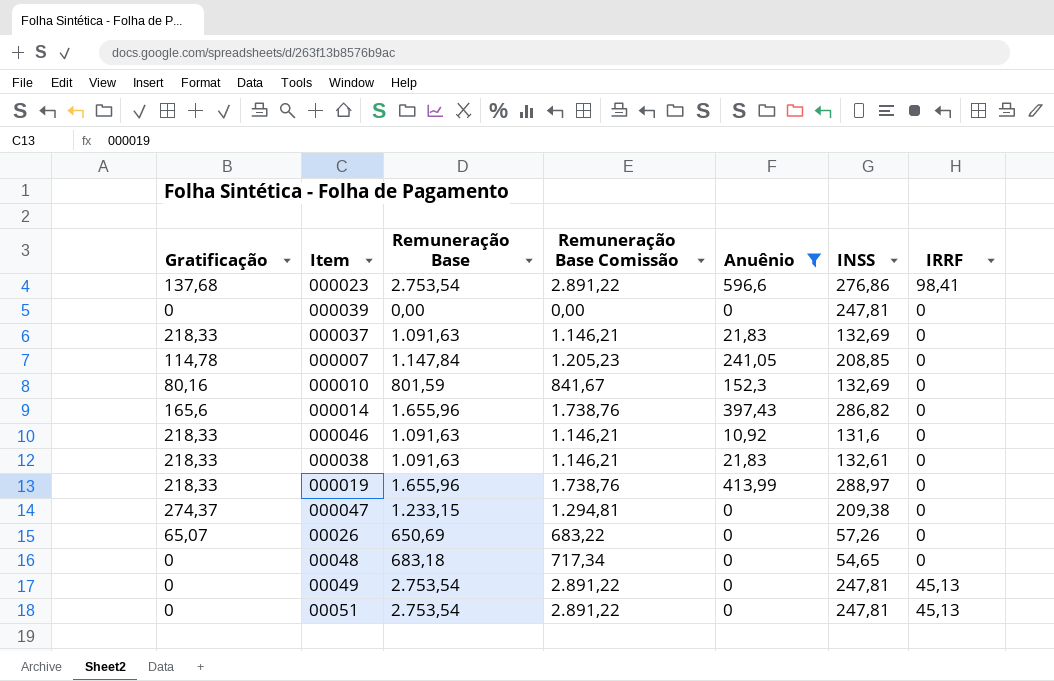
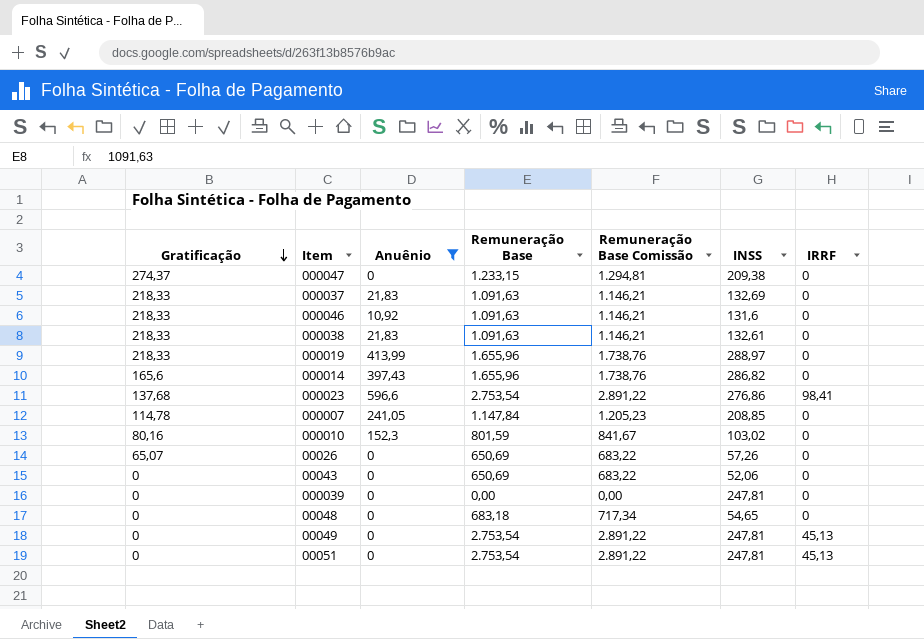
row order: none -> Gratificação descending
column Anuênio | position: 5 -> 3
000010 | INSS: 132,69 -> 103,02
row 00043: none -> 0 | 0 | 650,69 | 683,22 | 52,06 | 0

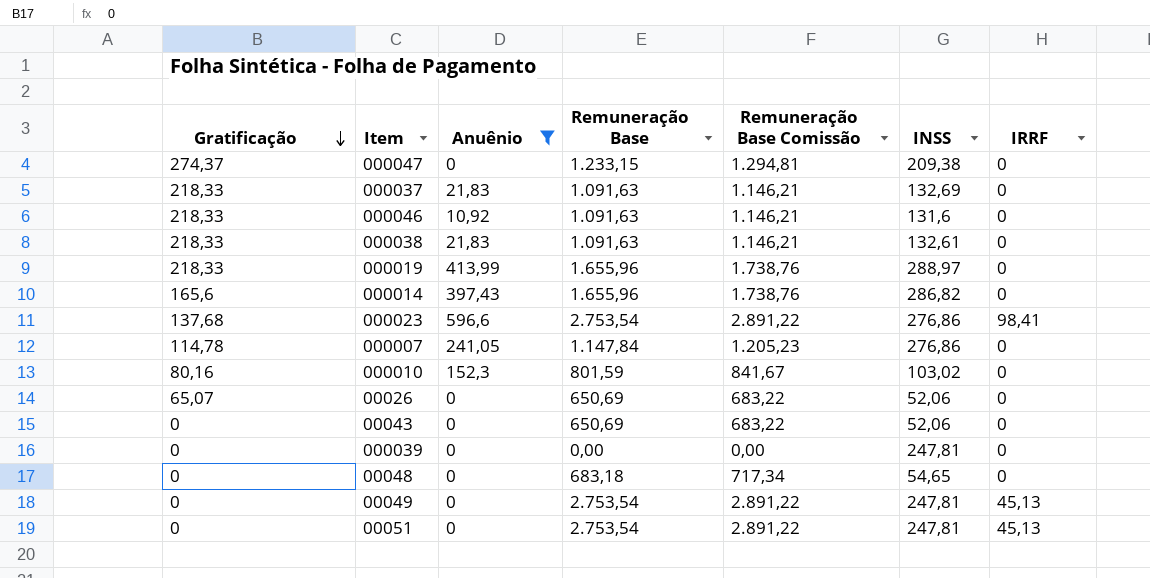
000007 | INSS: 208,85 -> 276,86
00026 | INSS: 57,26 -> 52,06

